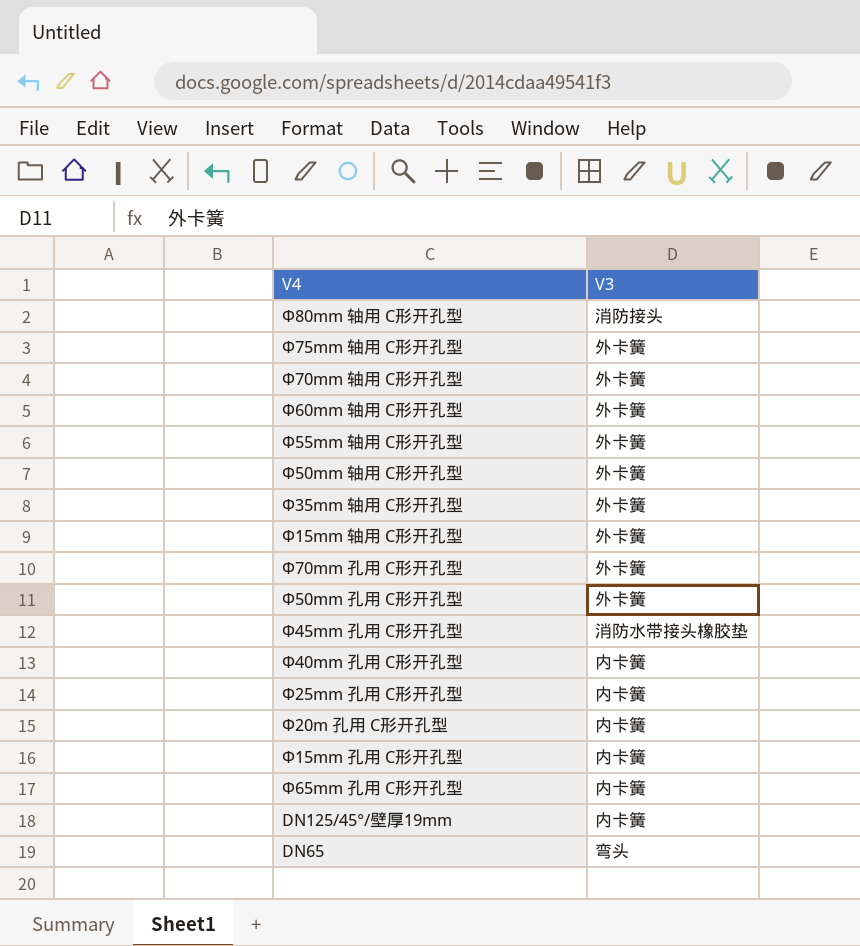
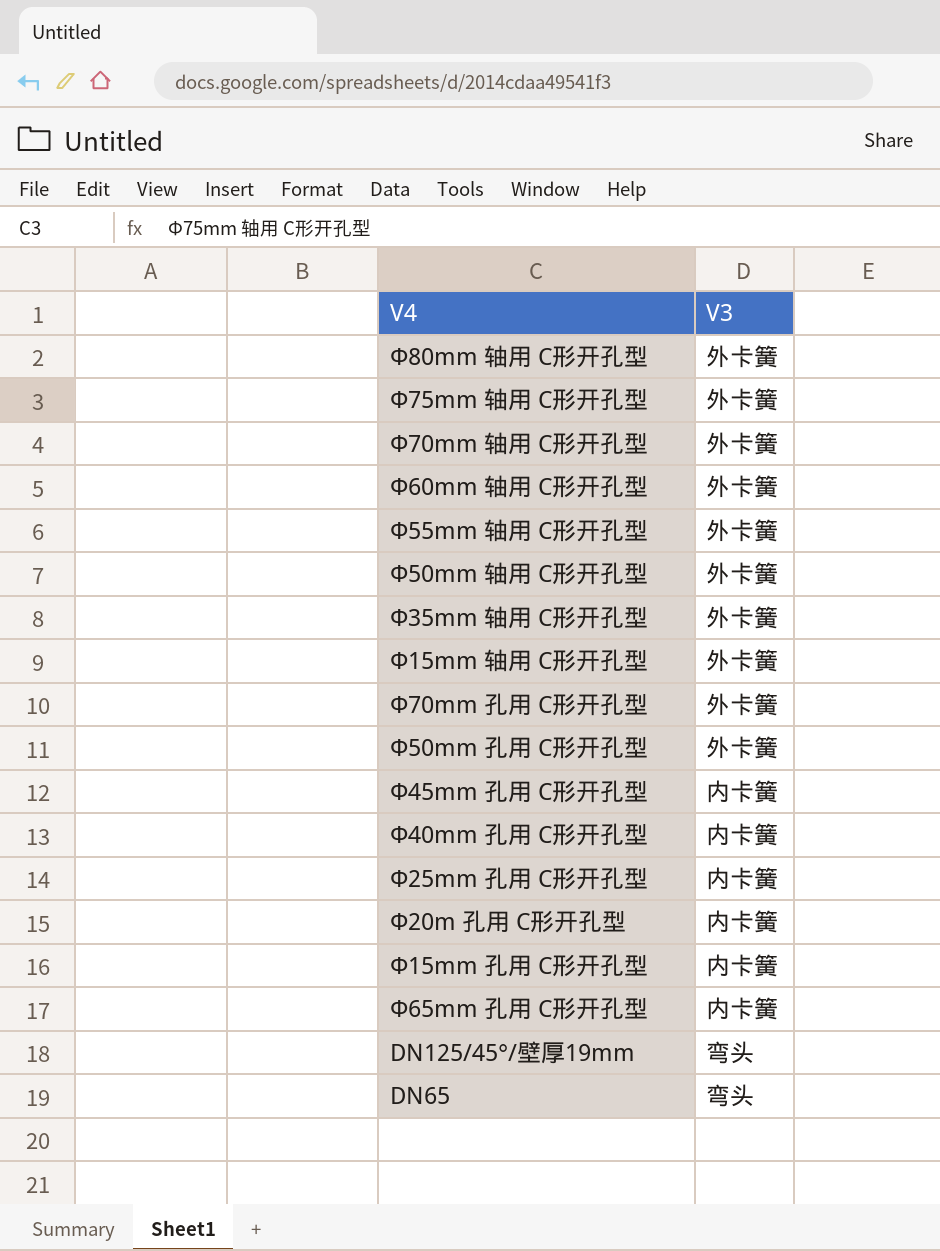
Φ80mm 轴用 C形开孔型 | V3: 消防接头 -> 外卡簧
Φ45mm 孔用 C形开孔型 | V3: 消防水带接头橡胶垫 -> 内卡簧
DN125/45°/壁厚19mm | V3: 内卡簧 -> 弯头

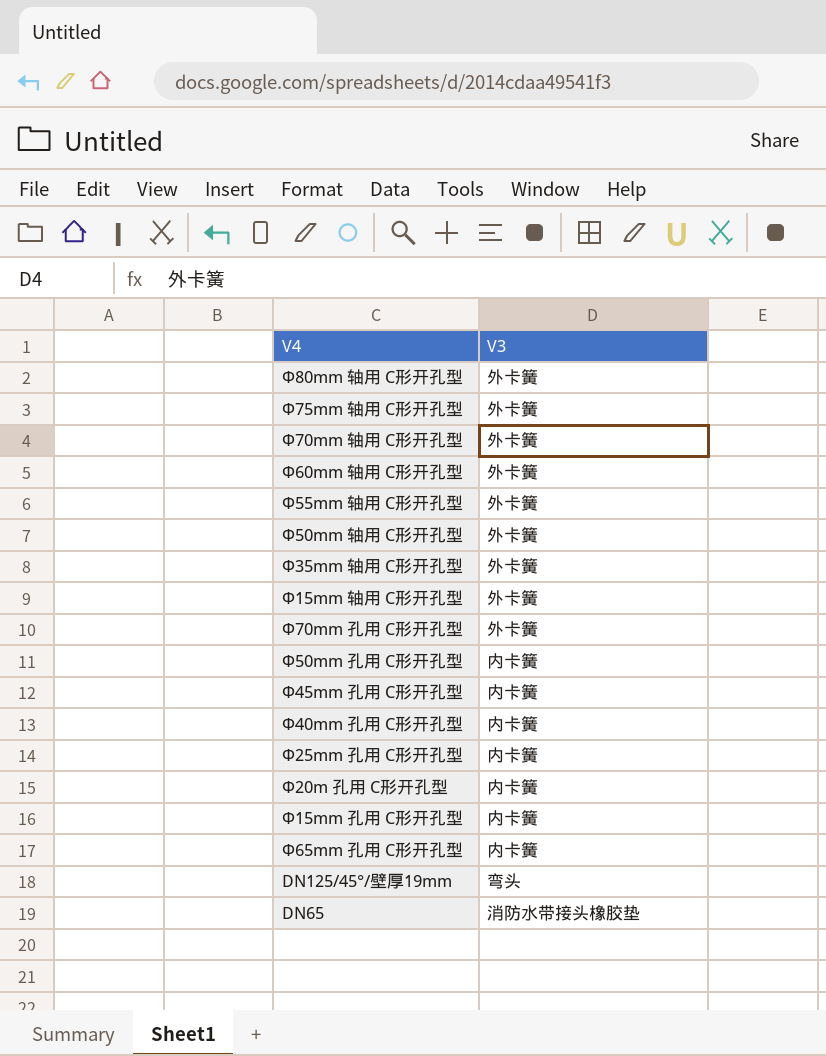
Φ50mm 孔用 C形开孔型 | V3: 外卡簧 -> 内卡簧
DN65 | V3: 弯头 -> 消防水带接头橡胶垫

